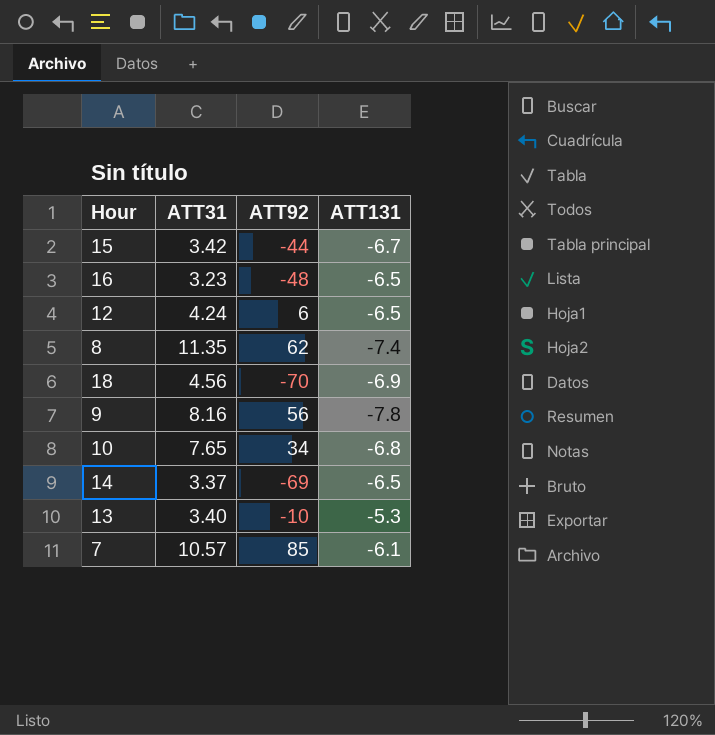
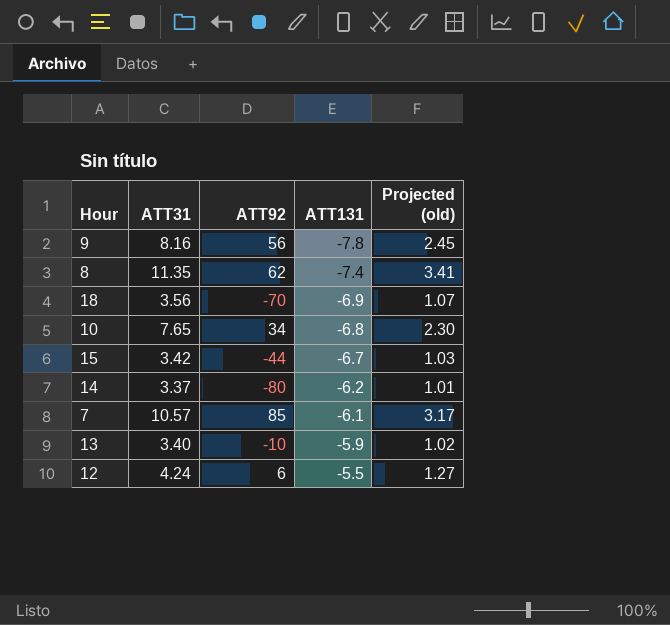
row order: none -> ATT131 ascending
column Projected (old) | formula: none -> [ATT31] * 0.3
row 16: 3.23 | -48 | -6.5 -> none
18 | ATT31: 4.56 -> 3.56
14 | ATT92: -69 -> -80
14 | ATT131: -6.5 -> -6.2
13 | ATT131: -5.3 -> -5.9
12 | ATT131: -6.5 -> -5.5

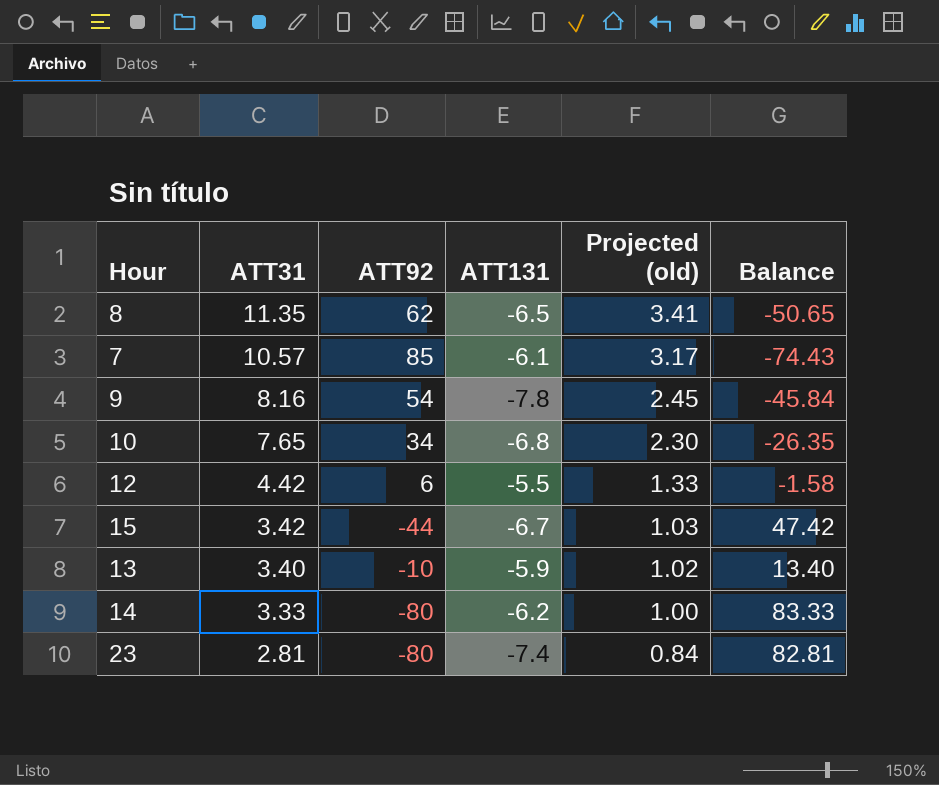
row order: ATT131 ascending -> ATT31 descending
column Balance | formula: none -> [ATT31] - [ATT92]
row 18: 3.56 | -70 | -6.9 | 1.07 -> none
8 | ATT131: -7.4 -> -6.5
9 | ATT92: 56 -> 54
12 | ATT31: 4.24 -> 4.42
12 | Projected (old): 1.27 -> 1.33
14 | ATT31: 3.37 -> 3.33
14 | Projected (old): 1.01 -> 1.00
row 23: none -> 2.81 | -80 | -7.4 | 0.84 | 82.81

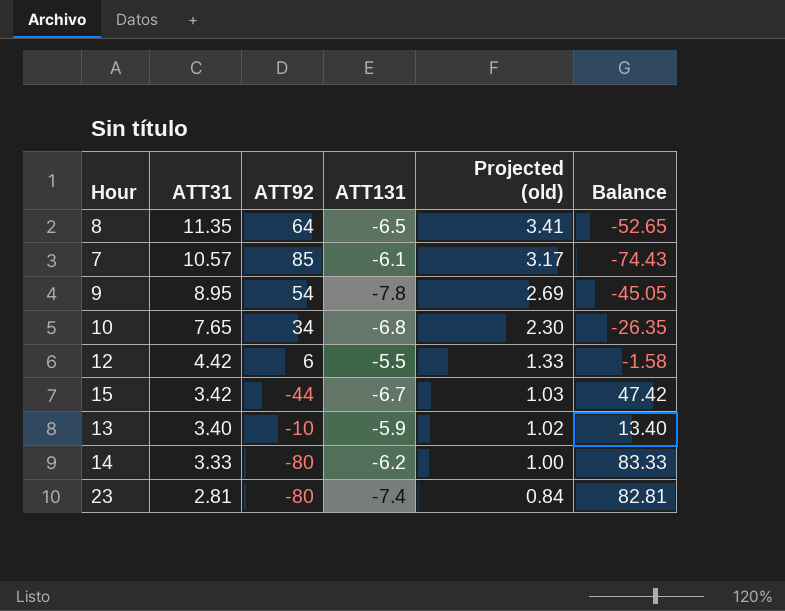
8 | ATT92: 62 -> 64
8 | Balance: -50.65 -> -52.65
9 | ATT31: 8.16 -> 8.95
9 | Projected (old): 2.45 -> 2.69
9 | Balance: -45.84 -> -45.05

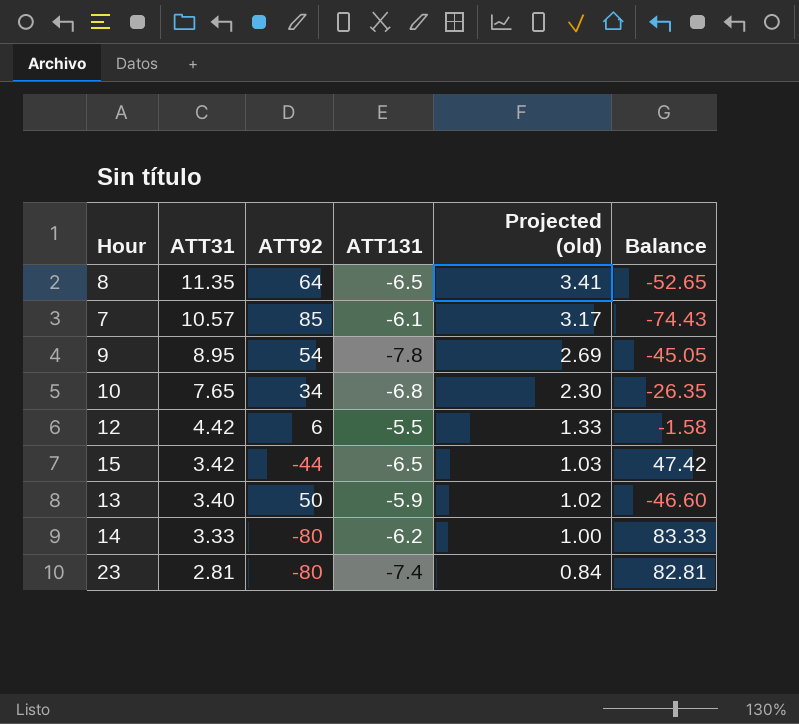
15 | ATT131: -6.7 -> -6.5
13 | ATT92: -10 -> 50
13 | Balance: 13.40 -> -46.60

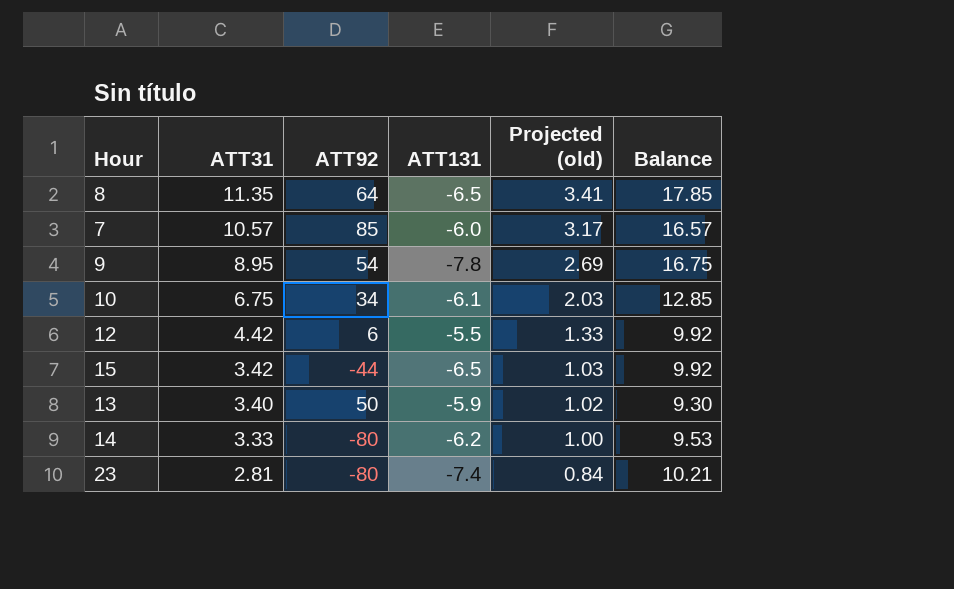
column Balance | formula: [ATT31] - [ATT92] -> [ATT31] - [ATT131]
7 | ATT131: -6.1 -> -6.0
10 | ATT31: 7.65 -> 6.75
10 | ATT131: -6.8 -> -6.1
10 | Projected (old): 2.30 -> 2.03

